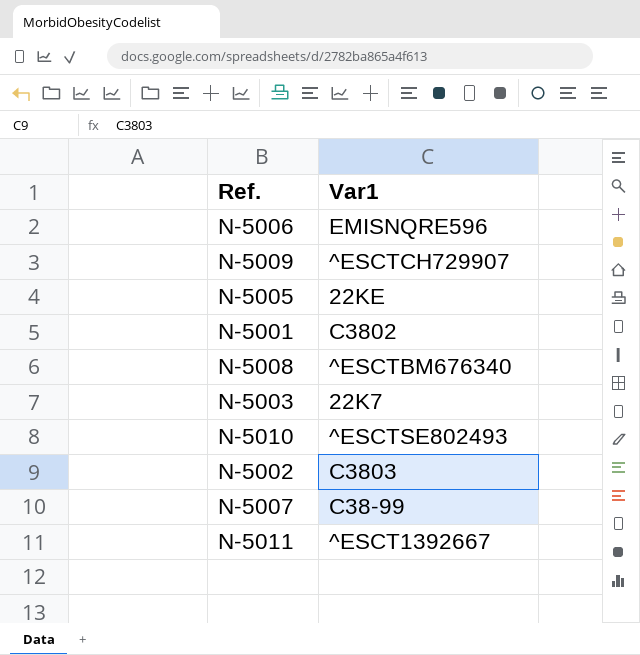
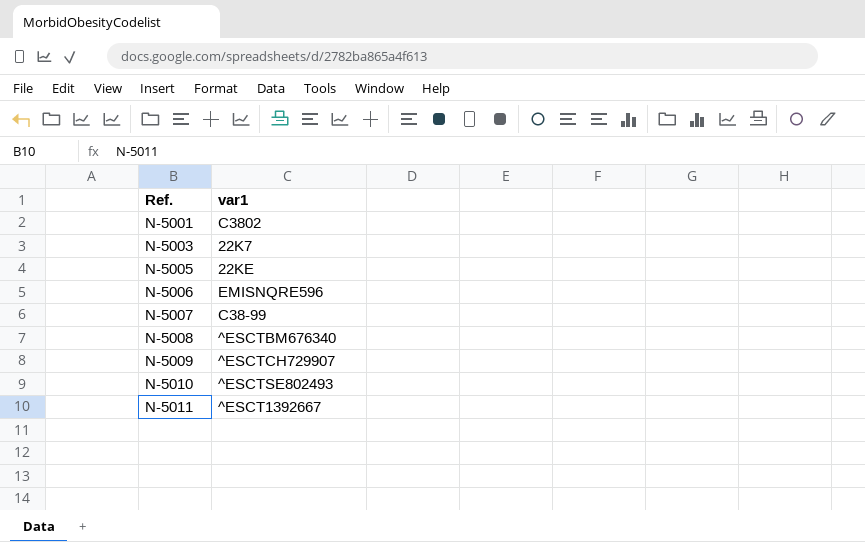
row order: none -> Ref. ascending
column name: Var1 -> var1
row N-5002: C3803 -> none

